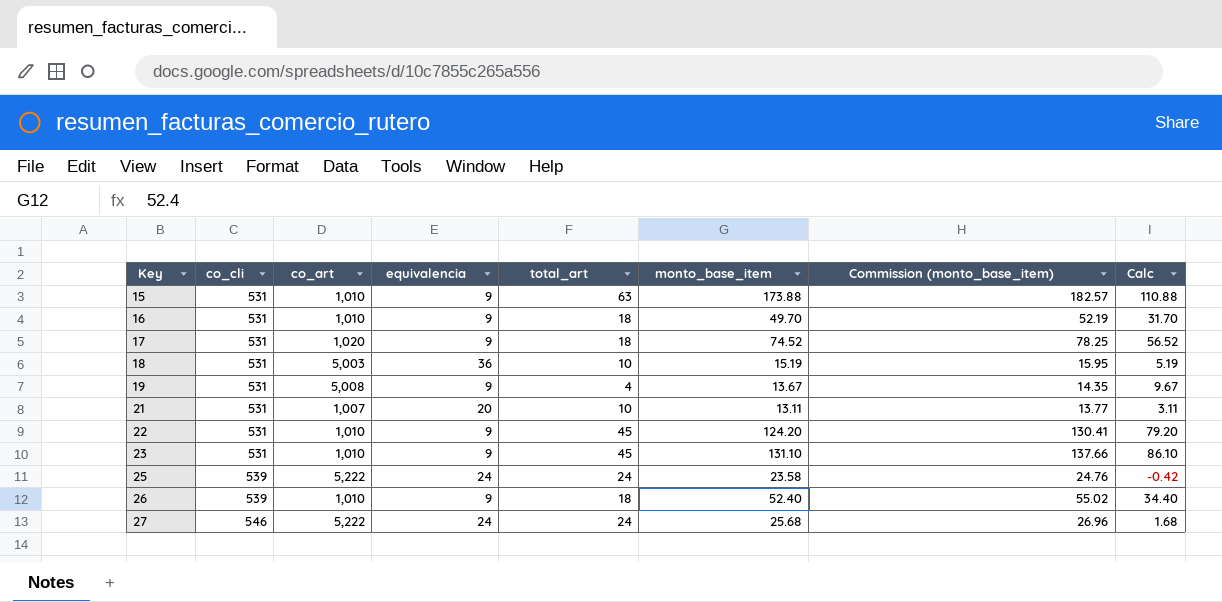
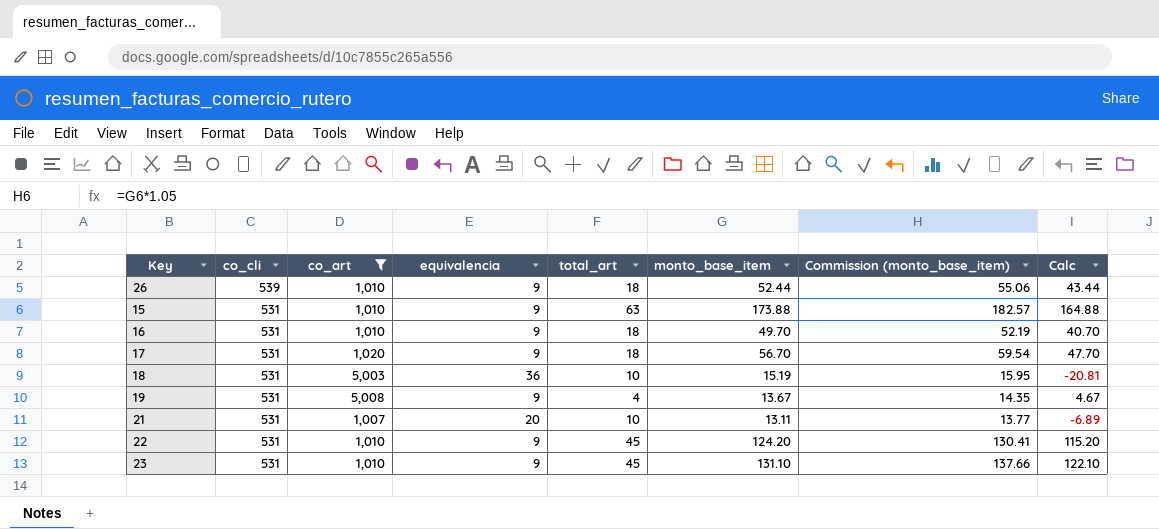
filter: none -> co_art != 5,222
row order: Key ascending -> co_cli descending
column Calc | formula: [monto_base_item] - [total_art] -> [monto_base_item] - [equivalencia]
26 | monto_base_item: 52.40 -> 52.44
26 | Commission (monto_base_item): 55.02 -> 55.06
17 | monto_base_item: 74.52 -> 56.70
17 | Commission (monto_base_item): 78.25 -> 59.54

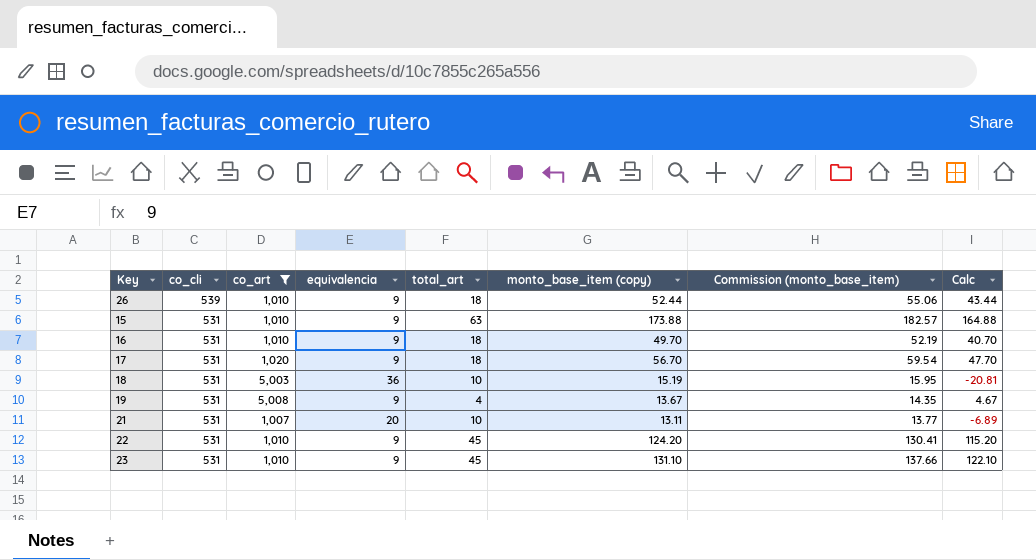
column name: monto_base_item -> monto_base_item (copy)

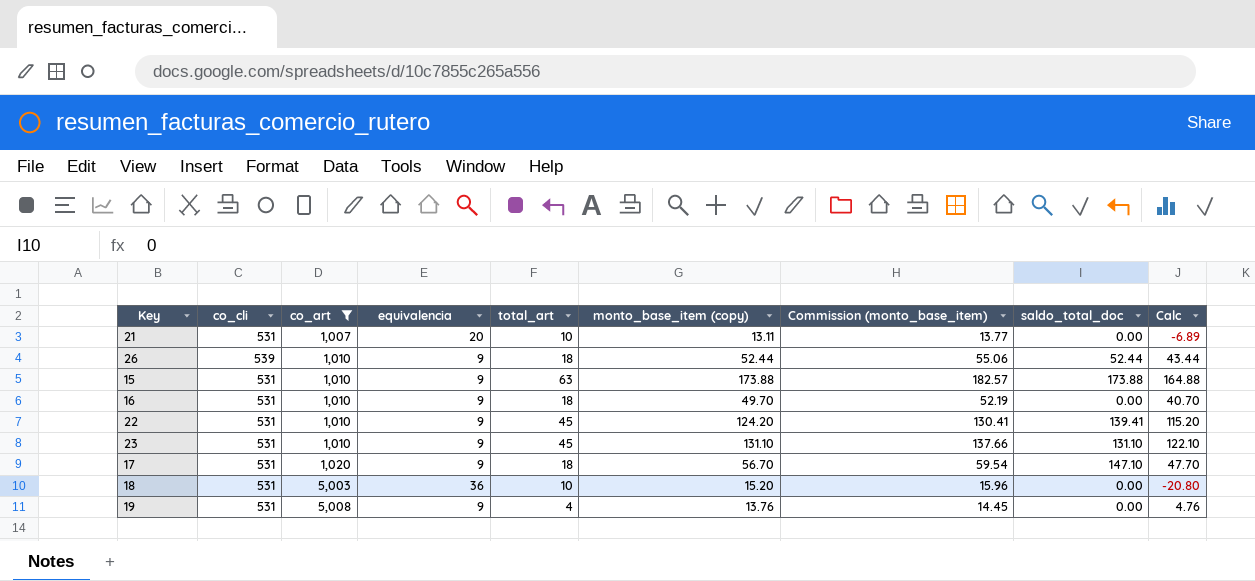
row order: co_cli descending -> co_art ascending
column saldo_total_doc | position: none -> 8
18 | monto_base_item (copy): 15.19 -> 15.20
18 | Commission (monto_base_item): 15.95 -> 15.96
18 | Calc: -20.81 -> -20.80
19 | monto_base_item (copy): 13.67 -> 13.76
19 | Commission (monto_base_item): 14.35 -> 14.45
19 | Calc: 4.67 -> 4.76

